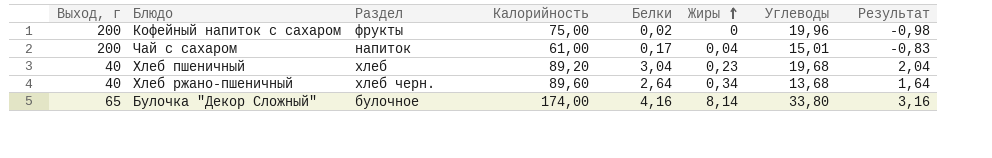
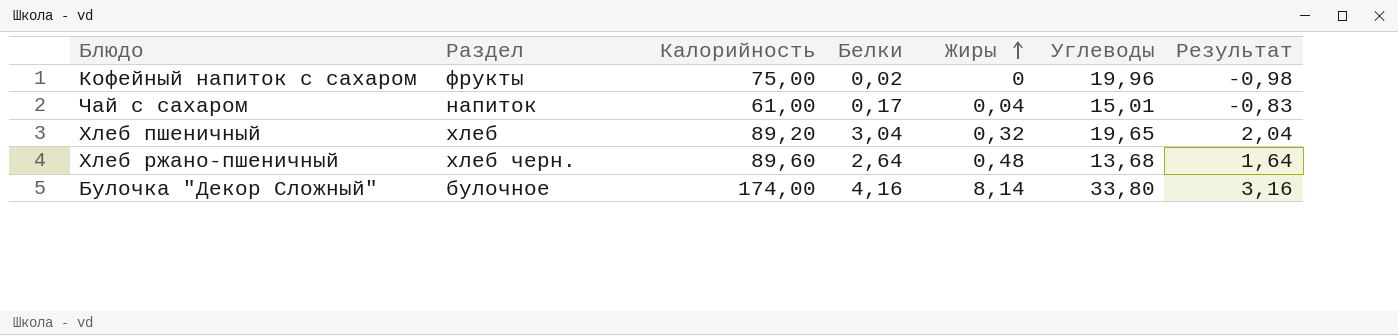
column Выход, г | position: 1 -> none
Хлеб пшеничный | Жиры: 0,23 -> 0,32
Хлеб пшеничный | Углеводы: 19,68 -> 19,65
Хлеб ржано-пшеничный | Жиры: 0,34 -> 0,48

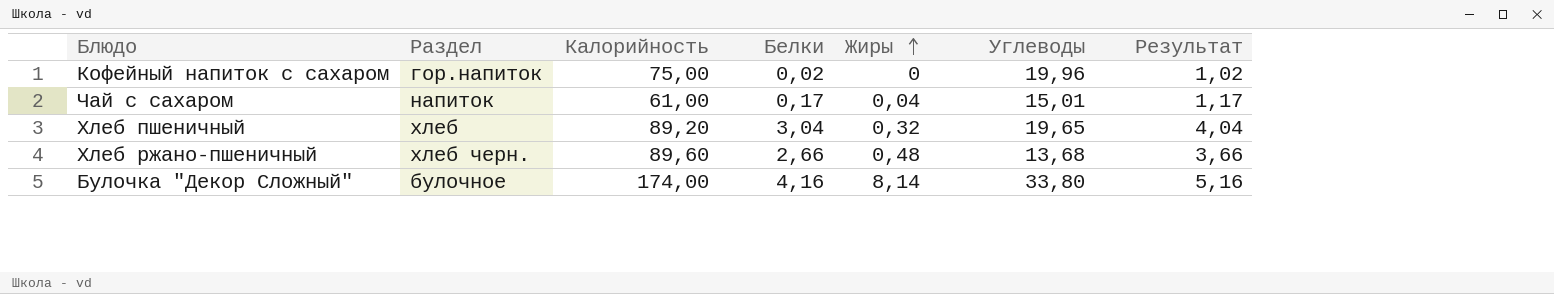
column Результат | formula: [Белки] - 1 -> [Белки] + 1
Кофейный напиток с сахаром | Раздел: фрукты -> гор.напиток
Хлеб ржано-пшеничный | Белки: 2,64 -> 2,66

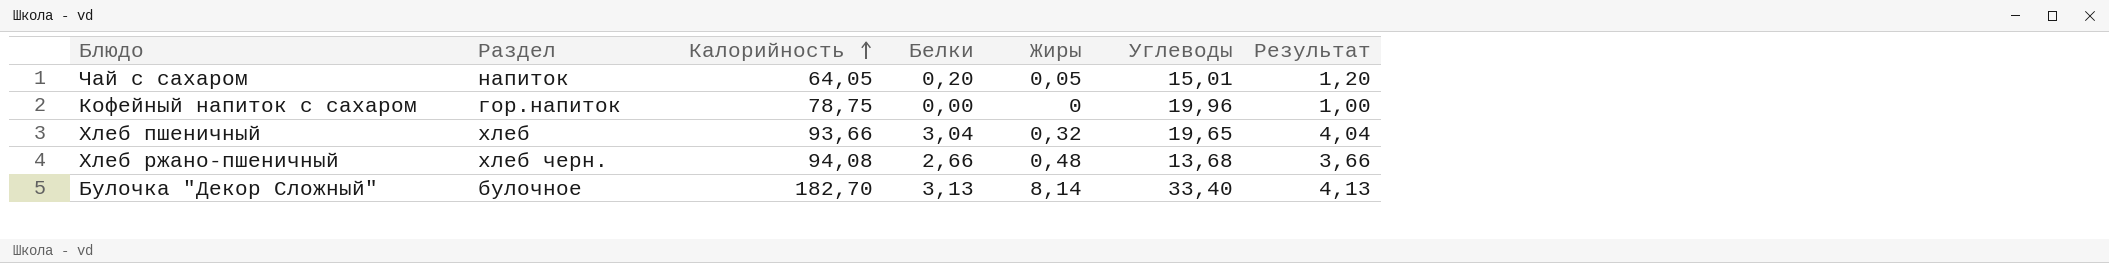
row order: Жиры ascending -> Калорийность ascending
Чай с сахаром | Калорийность: 61,00 -> 64,05
Чай с сахаром | Белки: 0,17 -> 0,20
Чай с сахаром | Жиры: 0,04 -> 0,05
Чай с сахаром | Результат: 1,17 -> 1,20
Кофейный напиток с сахаром | Калорийность: 75,00 -> 78,75
Кофейный напиток с сахаром | Белки: 0,02 -> 0,00
Кофейный напиток с сахаром | Результат: 1,02 -> 1,00
Хлеб пшеничный | Калорийность: 89,20 -> 93,66
Хлеб ржано-пшеничный | Калорийность: 89,60 -> 94,08
Булочка "Декор Сложный" | Калорийность: 174,00 -> 182,70
Булочка "Декор Сложный" | Белки: 4,16 -> 3,13
Булочка "Декор Сложный" | Углеводы: 33,80 -> 33,40
Булочка "Декор Сложный" | Результат: 5,16 -> 4,13

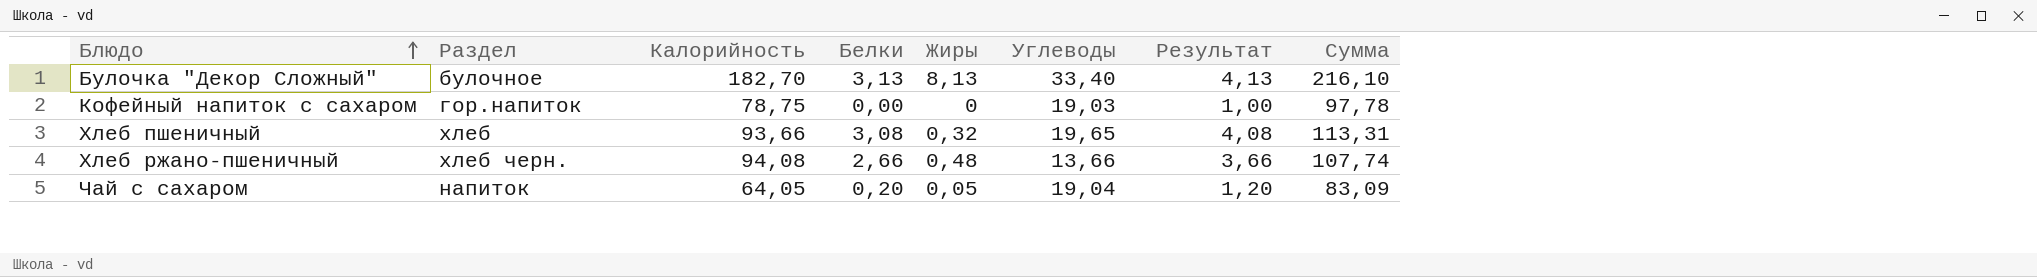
row order: Калорийность ascending -> Блюдо ascending
column Сумма | formula: none -> [Калорийность] + [Углеводы]
Булочка "Декор Сложный" | Жиры: 8,14 -> 8,13
Кофейный напиток с сахаром | Углеводы: 19,96 -> 19,03
Хлеб пшеничный | Белки: 3,04 -> 3,08
Хлеб пшеничный | Результат: 4,04 -> 4,08
Хлеб ржано-пшеничный | Углеводы: 13,68 -> 13,66
Чай с сахаром | Углеводы: 15,01 -> 19,04

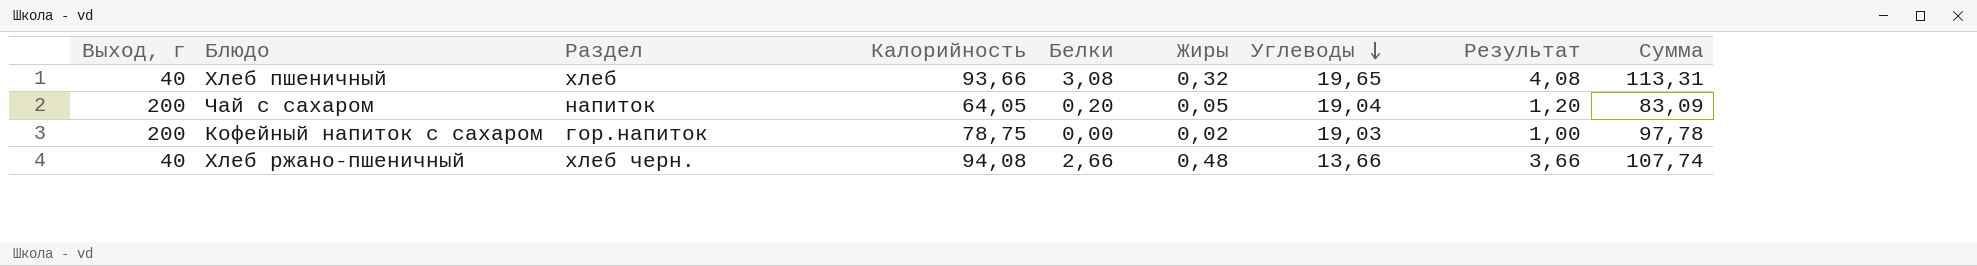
row order: Блюдо ascending -> Углеводы descending
column Выход, г | position: none -> 1
row Булочка "Декор Сложный": булочное | 182,70 | 3,13 | 8,13 | 33,40 | 4,13 | 216,10 -> none
Кофейный напиток с сахаром | Жиры: 0 -> 0,02

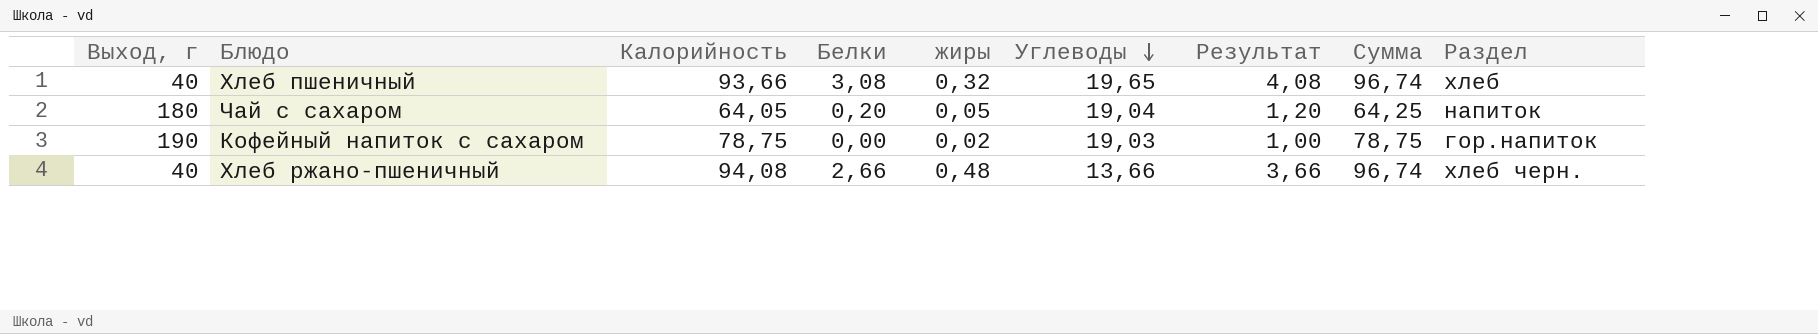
column name: Жиры -> жиры
column Сумма | formula: [Калорийность] + [Углеводы] -> [Калорийность] + [Белки]
column Раздел | position: 3 -> 9
Чай с сахаром | Выход, г: 200 -> 180
Кофейный напиток с сахаром | Выход, г: 200 -> 190

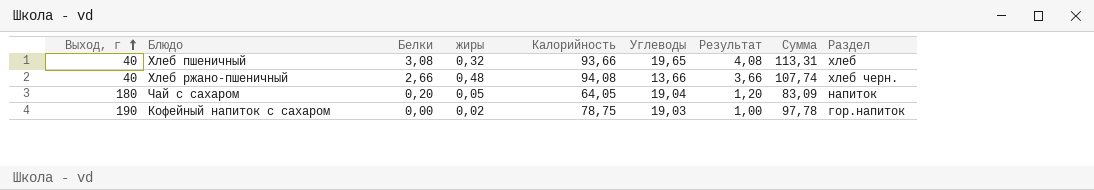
row order: Углеводы descending -> Выход, г ascending
column Калорийность | position: 3 -> 5
column Сумма | formula: [Калорийность] + [Белки] -> [Калорийность] + [Углеводы]

